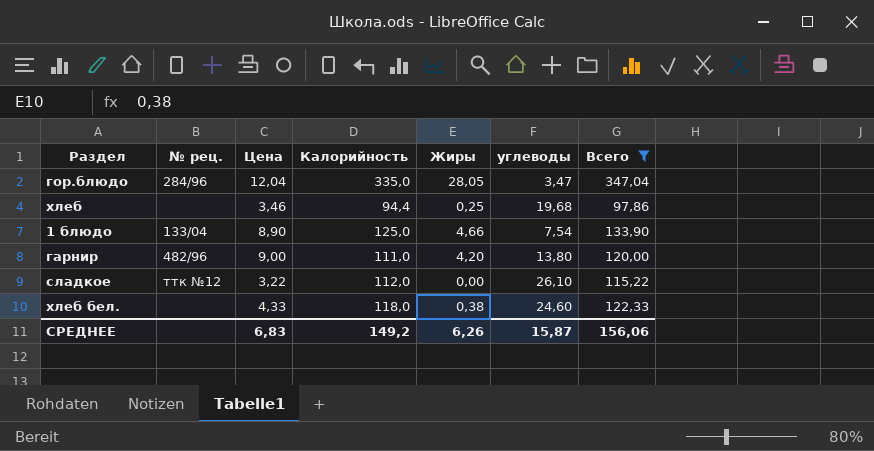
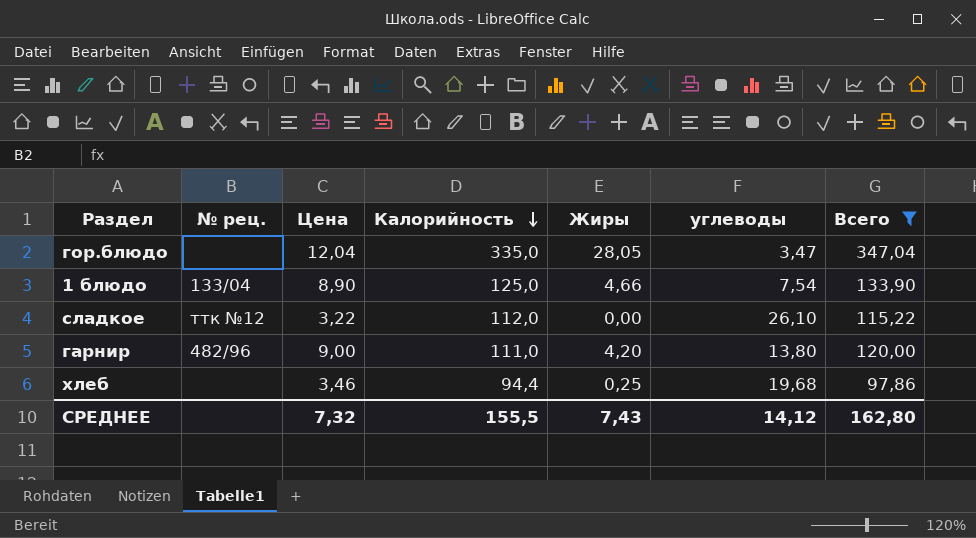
row order: none -> Калорийность descending
row хлеб бел.: none | 4,33 | 118,0 | 0,38 | 24,60 | 122,33 -> none
гор.блюдо | № рец.: 284/96 -> none
СРЕДНЕЕ | Цена: 6,83 -> 7,32
СРЕДНЕЕ | Калорийность: 149,2 -> 155,5
СРЕДНЕЕ | Жиры: 6,26 -> 7,43
СРЕДНЕЕ | углеводы: 15,87 -> 14,12
СРЕДНЕЕ | Всего: 156,06 -> 162,80

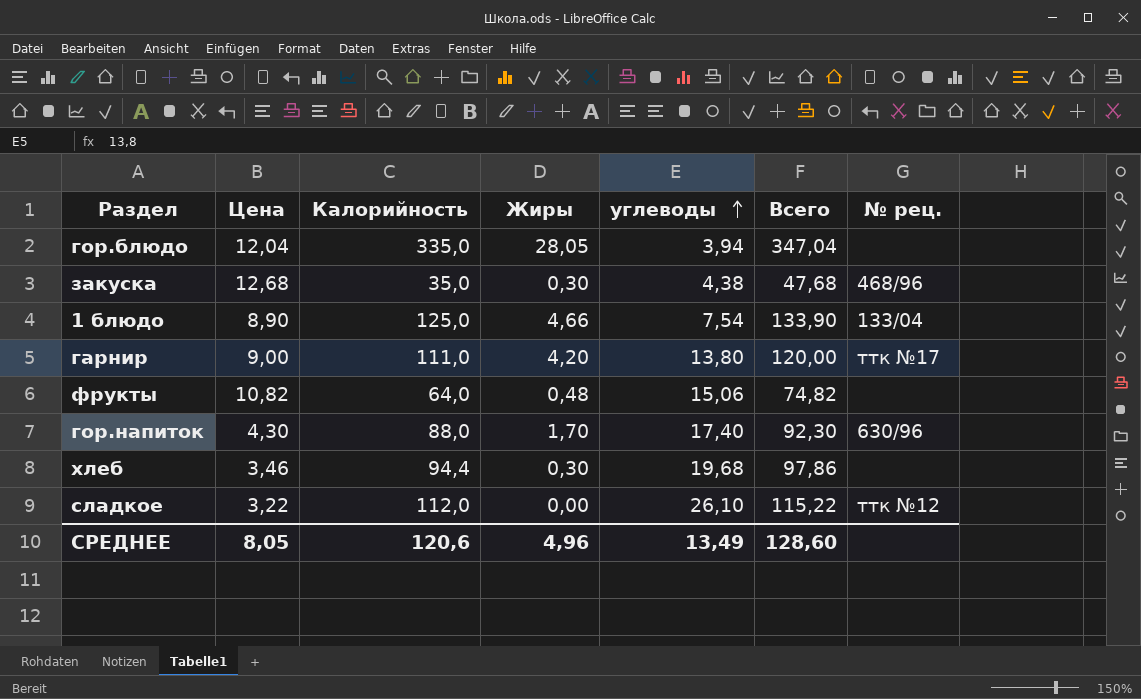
filter: Всего >= 97,86 -> none
row order: Калорийность descending -> углеводы ascending
column № рец. | position: 2 -> 7
гор.блюдо | углеводы: 3,47 -> 3,94
гарнир | № рец.: 482/96 -> ттк №17
хлеб | Жиры: 0,25 -> 0,30
СРЕДНЕЕ | Цена: 7,32 -> 8,05
СРЕДНЕЕ | Калорийность: 155,5 -> 120,6
СРЕДНЕЕ | Жиры: 7,43 -> 4,96
СРЕДНЕЕ | углеводы: 14,12 -> 13,49
СРЕДНЕЕ | Всего: 162,80 -> 128,60

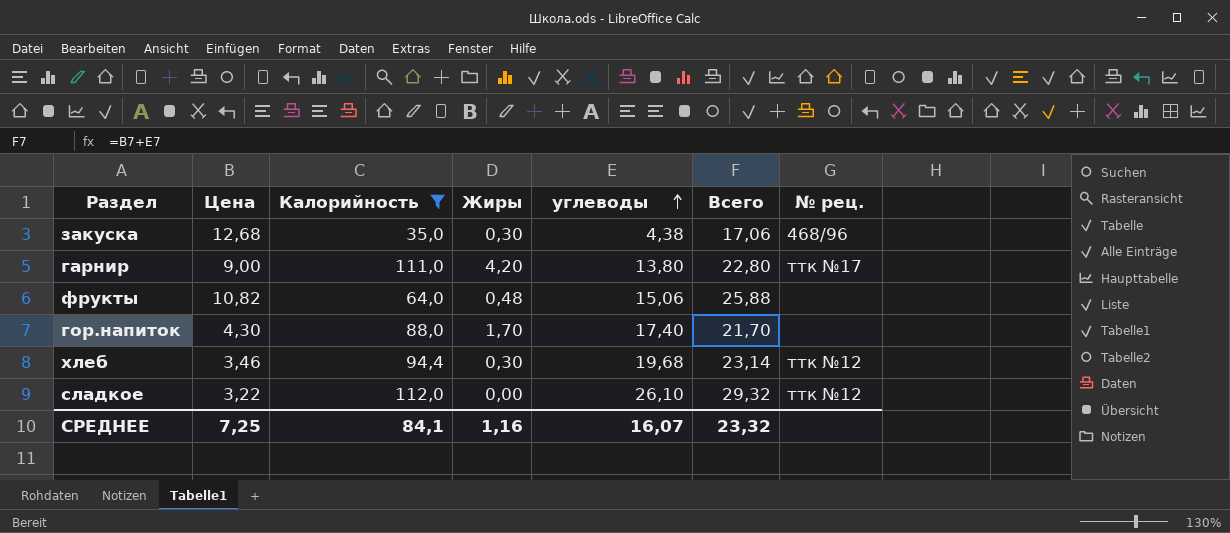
filter: none -> Калорийность <= 112,0
column Всего | formula: [Цена] + [Калорийность] -> [Цена] + [углеводы]
гор.напиток | № рец.: 630/96 -> none
хлеб | № рец.: none -> ттк №12
СРЕДНЕЕ | Цена: 8,05 -> 7,25
СРЕДНЕЕ | Калорийность: 120,6 -> 84,1
СРЕДНЕЕ | Жиры: 4,96 -> 1,16
СРЕДНЕЕ | углеводы: 13,49 -> 16,07
СРЕДНЕЕ | Всего: 128,60 -> 23,32

